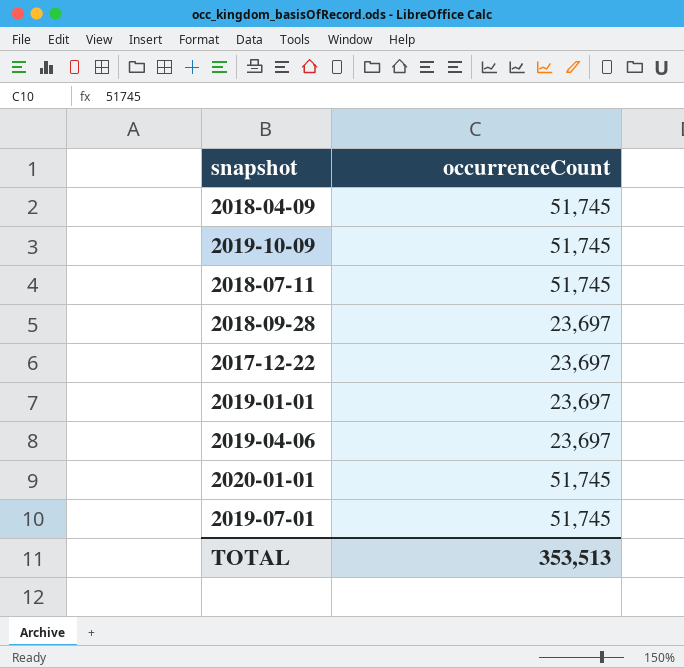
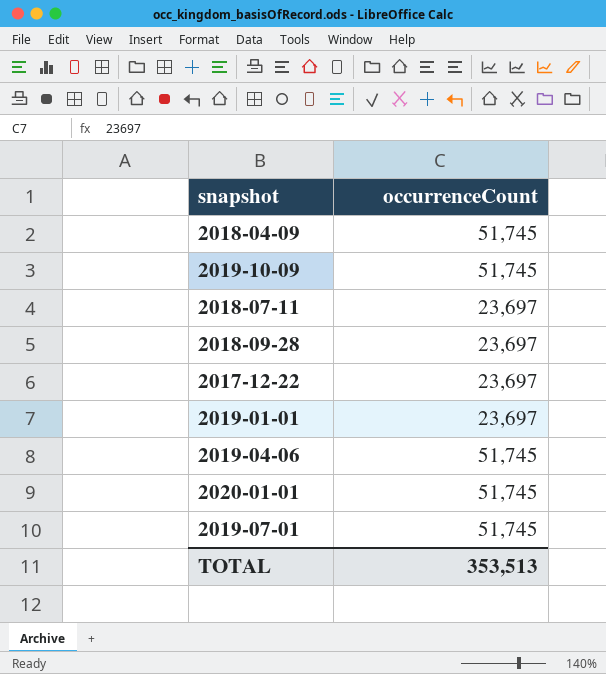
2018-07-11 | occurrenceCount: 51,745 -> 23,697
2019-04-06 | occurrenceCount: 23,697 -> 51,745

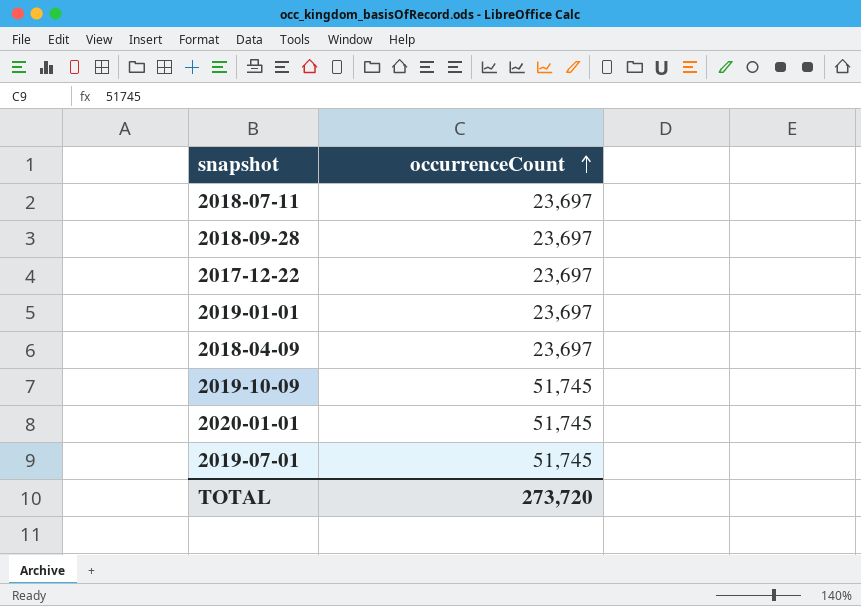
row order: none -> occurrenceCount ascending
row 2019-04-06: 51,745 -> none
2018-04-09 | occurrenceCount: 51,745 -> 23,697
TOTAL | occurrenceCount: 353,513 -> 273,720

